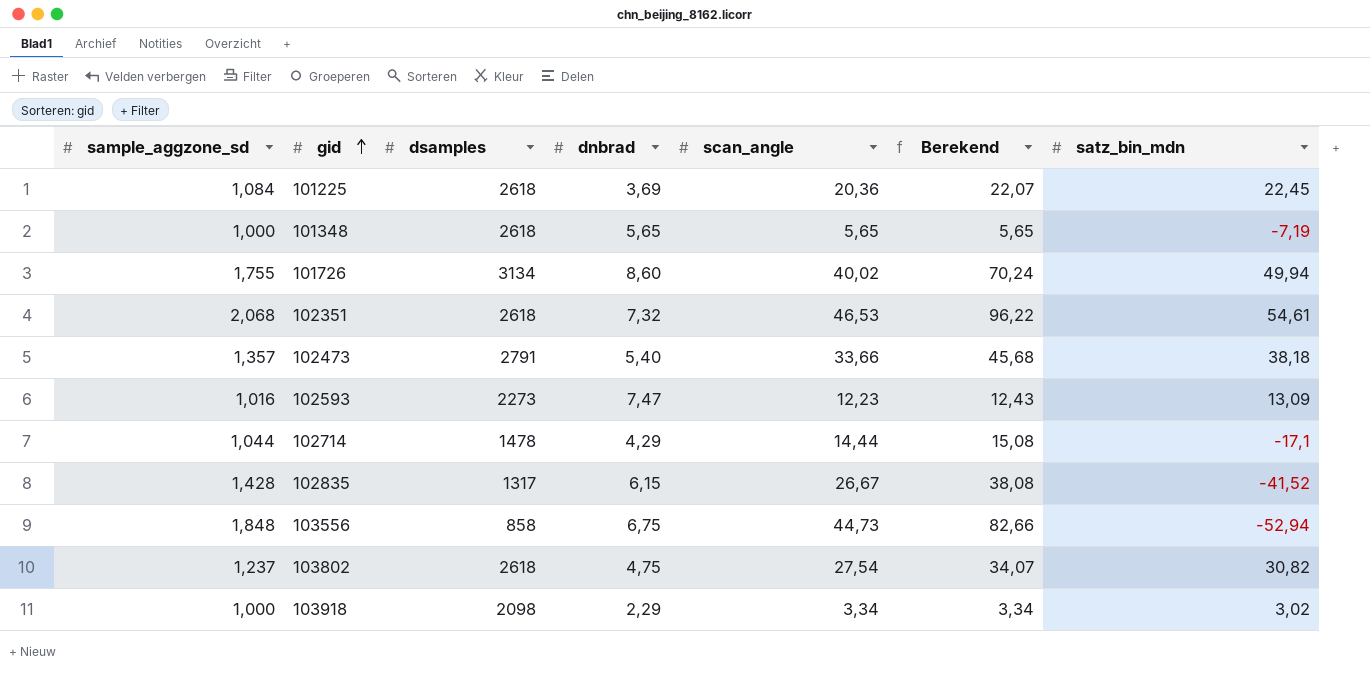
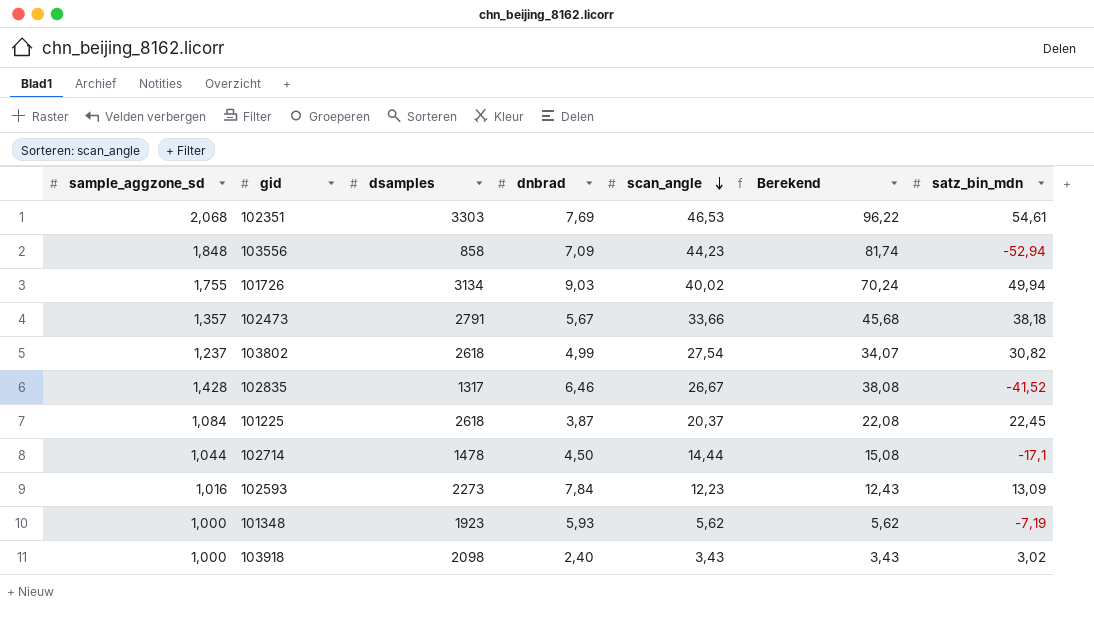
row order: gid ascending -> scan_angle descending
102351 | dsamples: 2618 -> 3303
102351 | dnbrad: 7,32 -> 7,69
103556 | dnbrad: 6,75 -> 7,09
103556 | scan_angle: 44,73 -> 44,23
103556 | Berekend: 82,66 -> 81,74
101726 | dnbrad: 8,60 -> 9,03
102473 | dnbrad: 5,40 -> 5,67
103802 | dnbrad: 4,75 -> 4,99
102835 | dnbrad: 6,15 -> 6,46
101225 | dnbrad: 3,69 -> 3,87
101225 | scan_angle: 20,36 -> 20,37
101225 | Berekend: 22,07 -> 22,08
102714 | dnbrad: 4,29 -> 4,50
102593 | dnbrad: 7,47 -> 7,84
101348 | dsamples: 2618 -> 1923
101348 | dnbrad: 5,65 -> 5,93
101348 | scan_angle: 5,65 -> 5,62
101348 | Berekend: 5,65 -> 5,62
103918 | dnbrad: 2,29 -> 2,40
103918 | scan_angle: 3,34 -> 3,43
103918 | Berekend: 3,34 -> 3,43

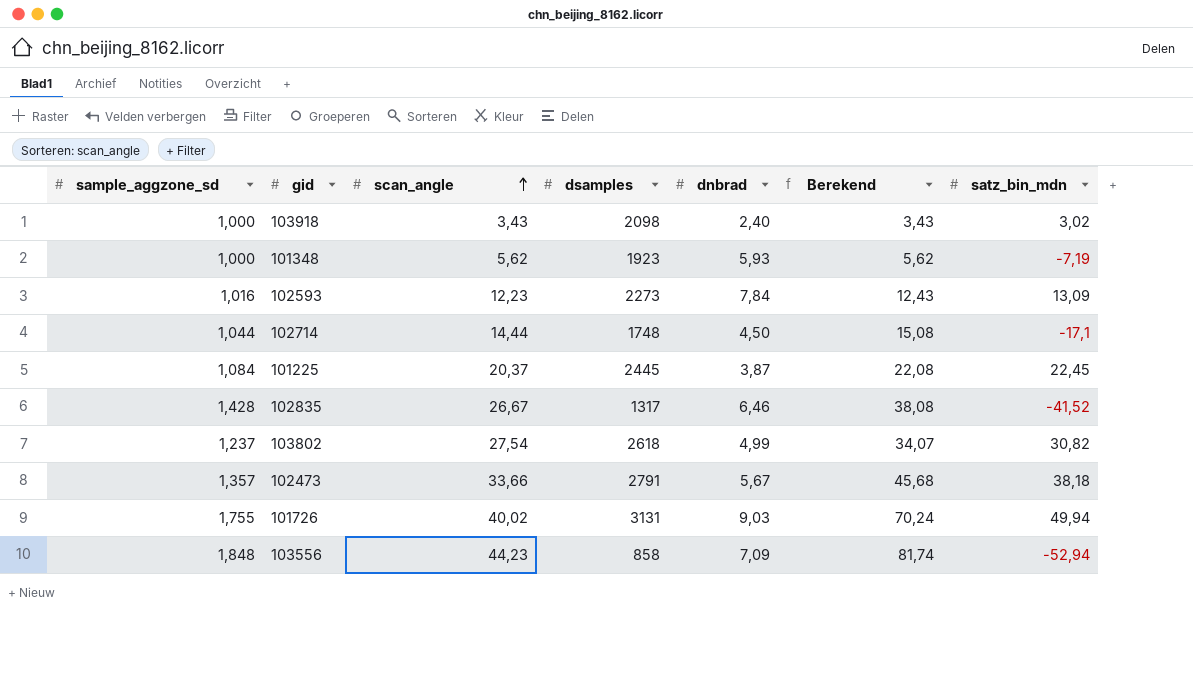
row order: scan_angle descending -> scan_angle ascending
column scan_angle | position: 5 -> 3
row 102351: 2,068 | 3303 | 7,69 | 46,53 | 96,22 | 54,61 -> none
102714 | dsamples: 1478 -> 1748
101225 | dsamples: 2618 -> 2445
101726 | dsamples: 3134 -> 3131

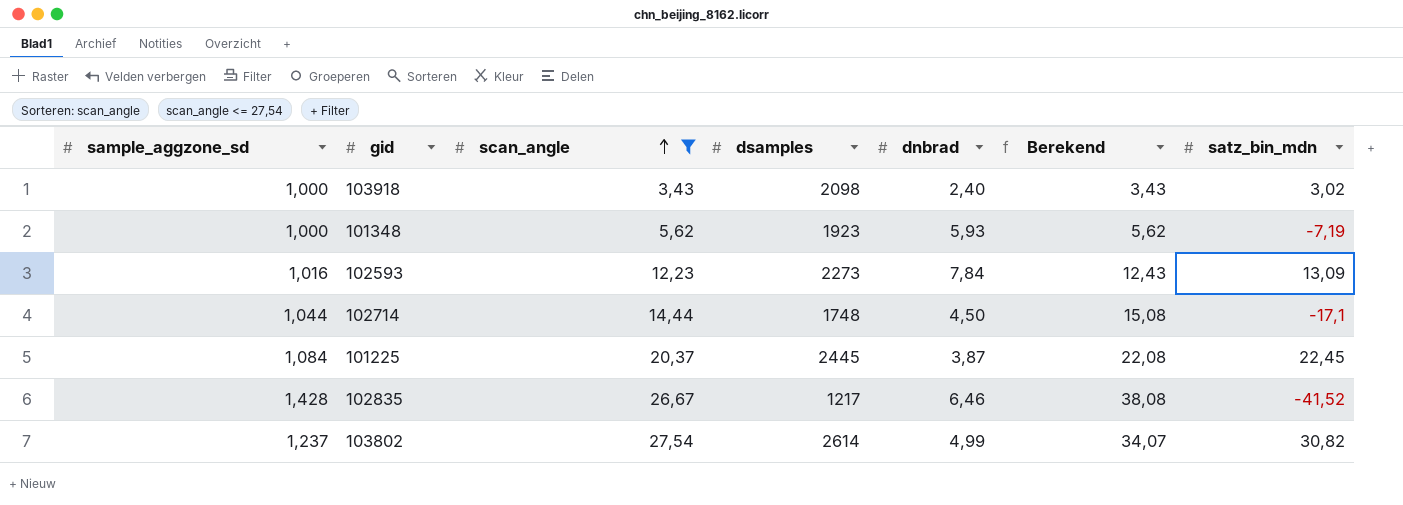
filter: none -> scan_angle <= 27,54
102835 | dsamples: 1317 -> 1217
103802 | dsamples: 2618 -> 2614

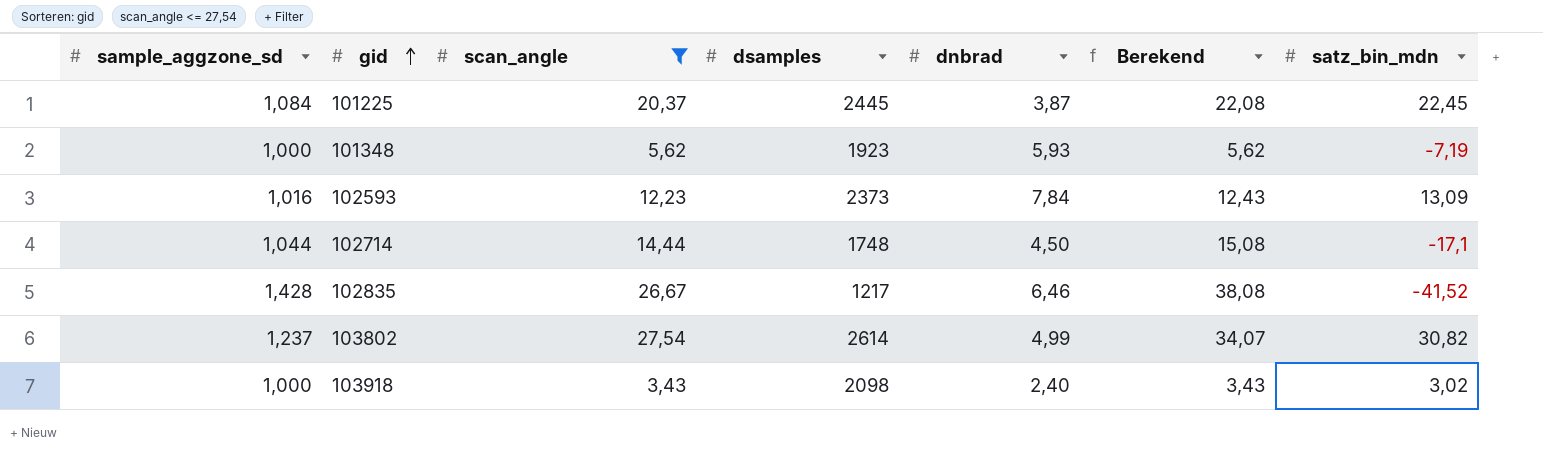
row order: scan_angle ascending -> gid ascending
102593 | dsamples: 2273 -> 2373

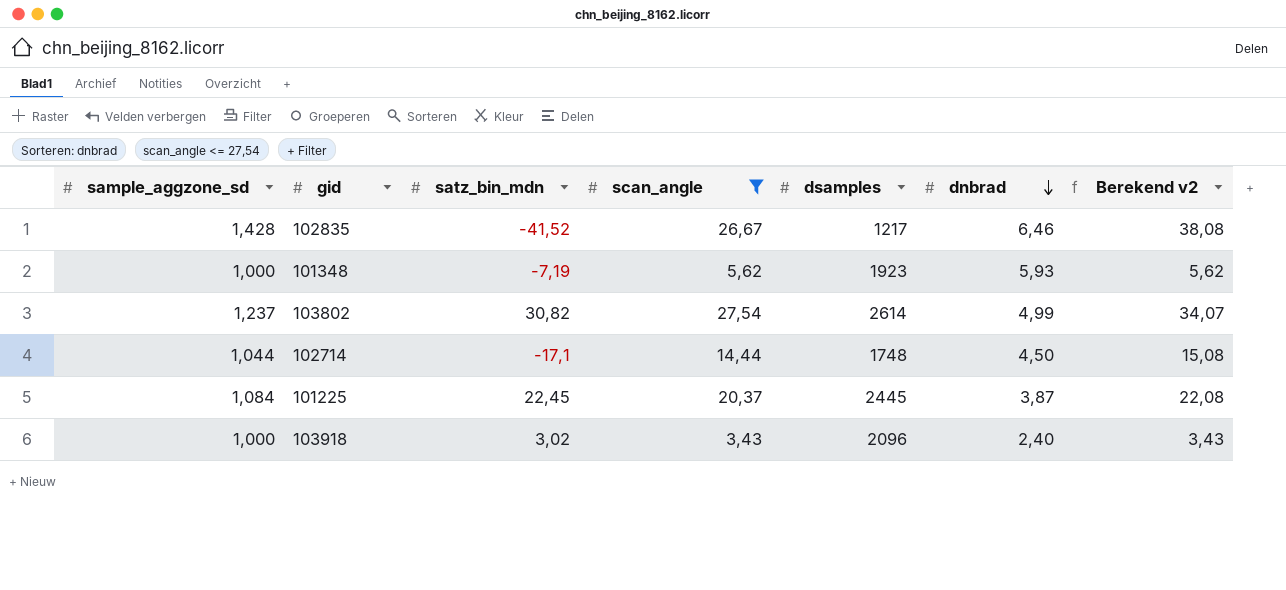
row order: gid ascending -> dnbrad descending
column satz_bin_mdn | position: 7 -> 3
column name: Berekend -> Berekend v2
row 102593: 1,016 | 12,23 | 2373 | 7,84 | 12,43 | 13,09 -> none
103918 | dsamples: 2098 -> 2096

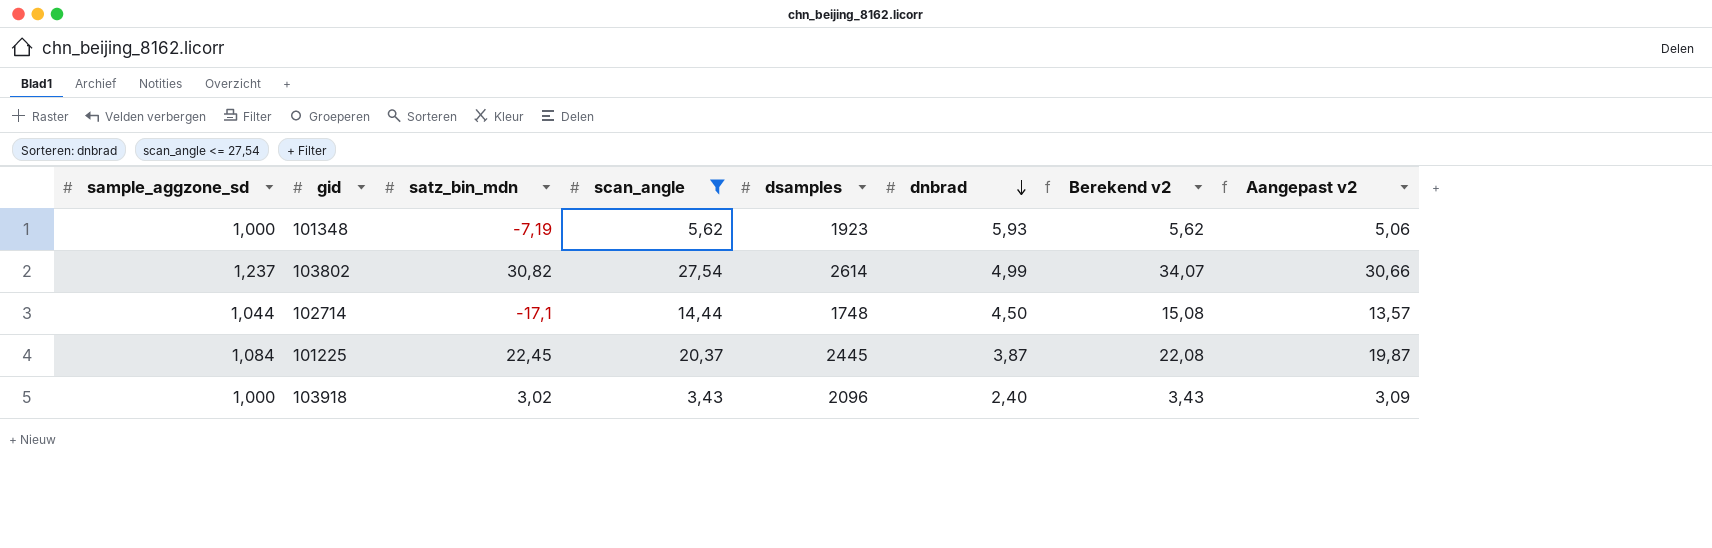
column Aangepast v2 | formula: none -> [Berekend v2] * 0,9
row 102835: 1,428 | -41,52 | 26,67 | 1217 | 6,46 | 38,08 -> none

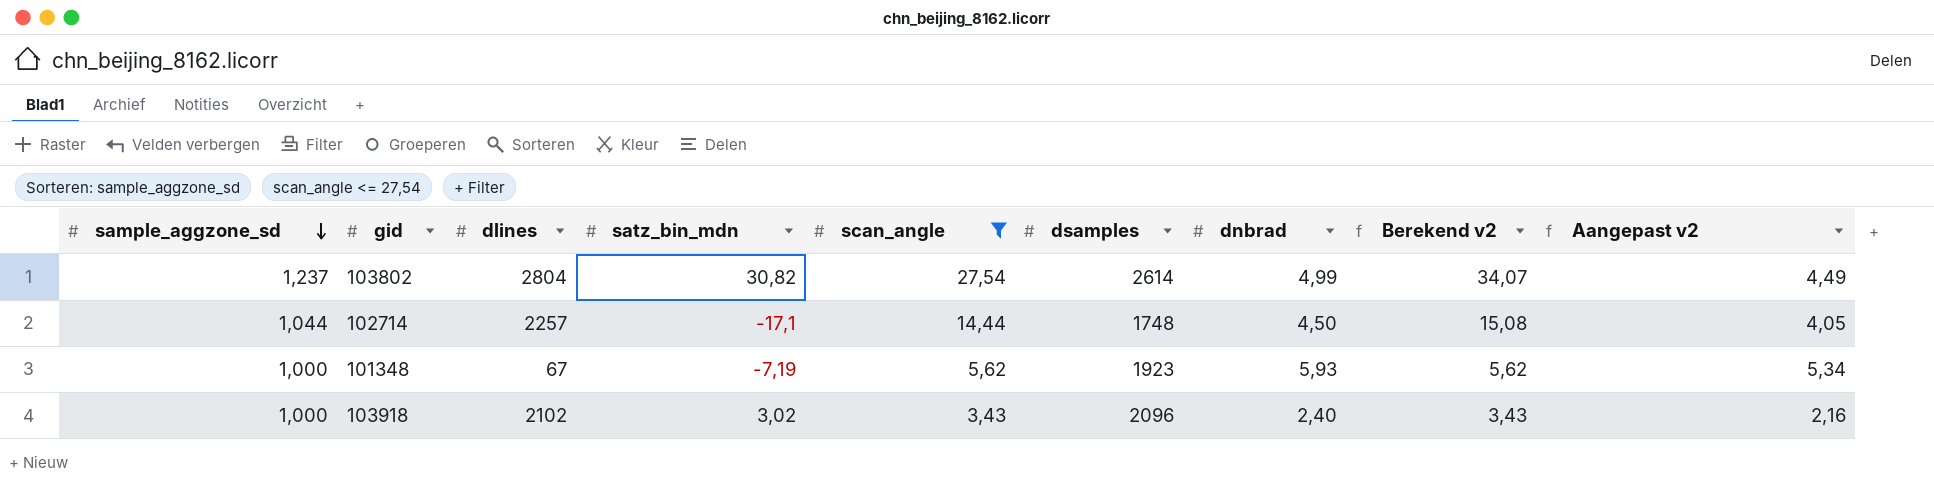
row order: dnbrad descending -> sample_aggzone_sd descending
column dlines | position: none -> 3
column Aangepast v2 | formula: [Berekend v2] * 0,9 -> [dnbrad] * 0,9
row 101225: 1,084 | 22,45 | 20,37 | 2445 | 3,87 | 22,08 | 19,87 -> none

